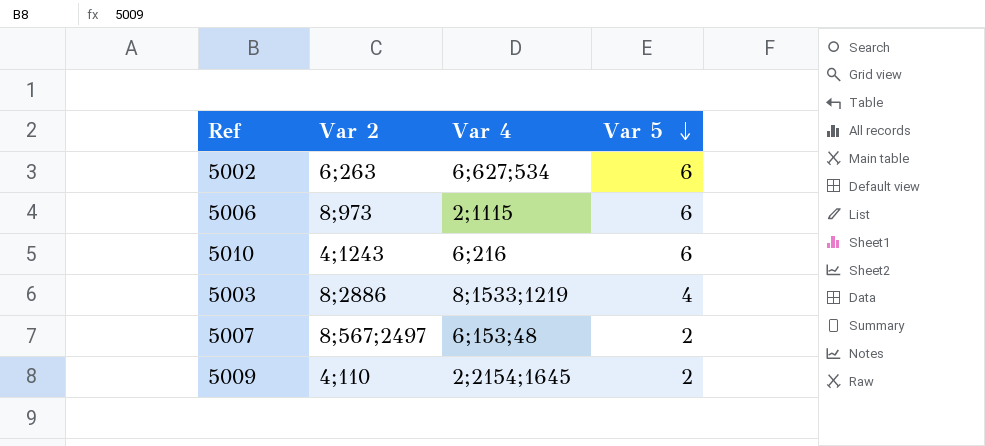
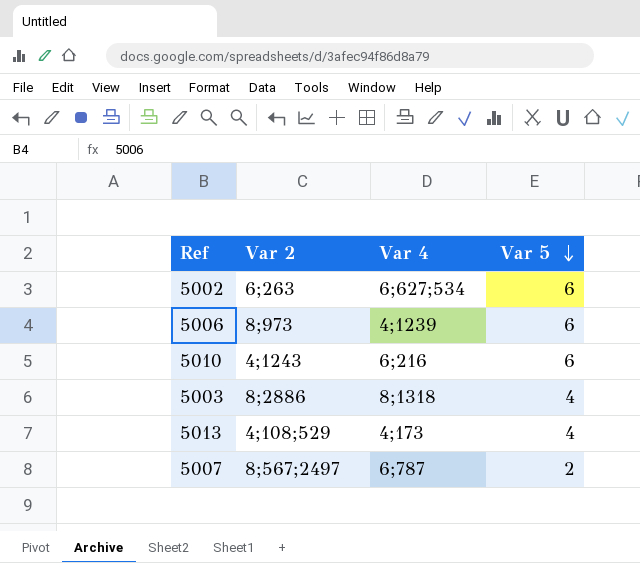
row 5009: 4;110 | 2;2154;1645 | 2 -> none
5006 | Var 4: 2;1115 -> 4;1239
5003 | Var 4: 8;1533;1219 -> 8;1318
row 5013: none -> 4;108;529 | 4;173 | 4
5007 | Var 4: 6;153;48 -> 6;787

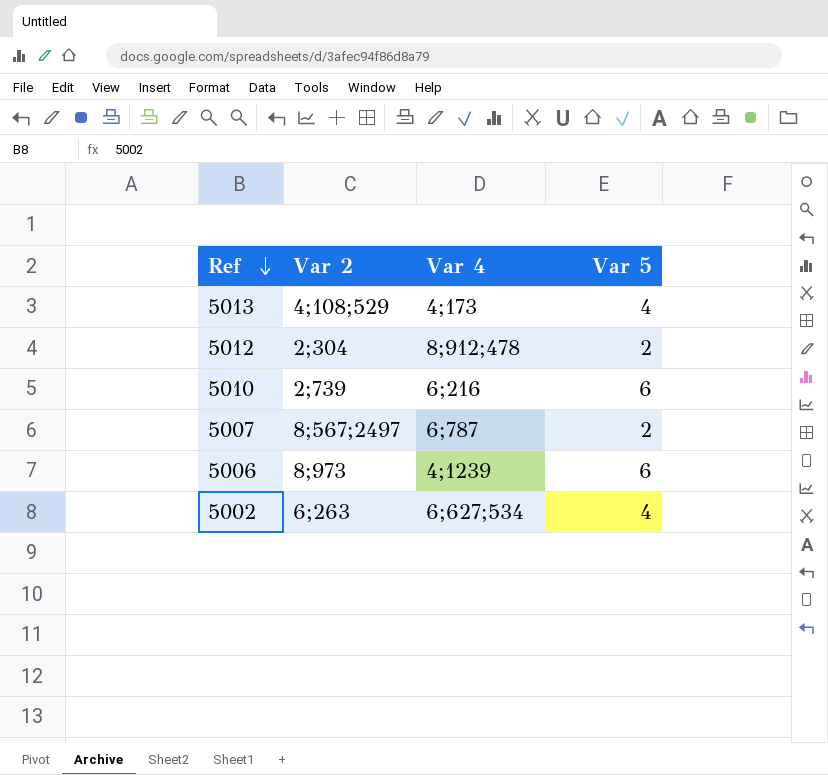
row order: Var 5 descending -> Ref descending
row 5003: 8;2886 | 8;1318 | 4 -> none
row 5012: none -> 2;304 | 8;912;478 | 2
5010 | Var 2: 4;1243 -> 2;739
5002 | Var 5: 6 -> 4

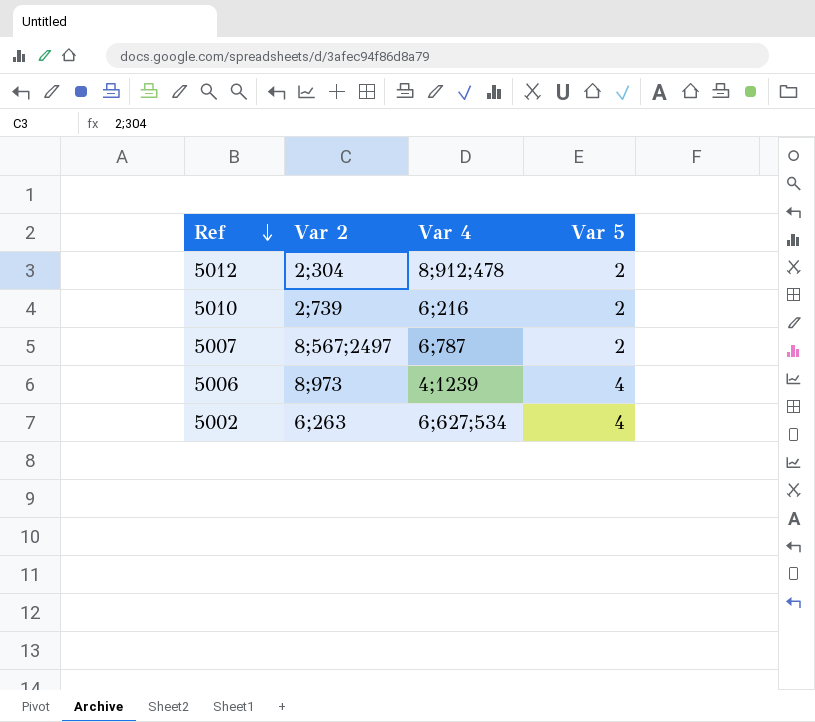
row 5013: 4;108;529 | 4;173 | 4 -> none
5010 | Var 5: 6 -> 2
5006 | Var 5: 6 -> 4

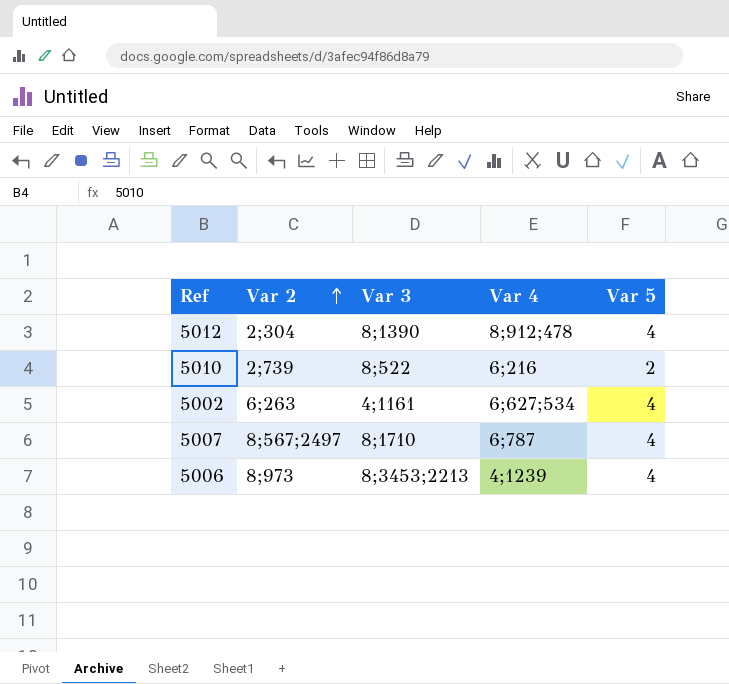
row order: Ref descending -> Var 2 ascending
column Var 3 | position: none -> 3
5012 | Var 5: 2 -> 4
5007 | Var 5: 2 -> 4

